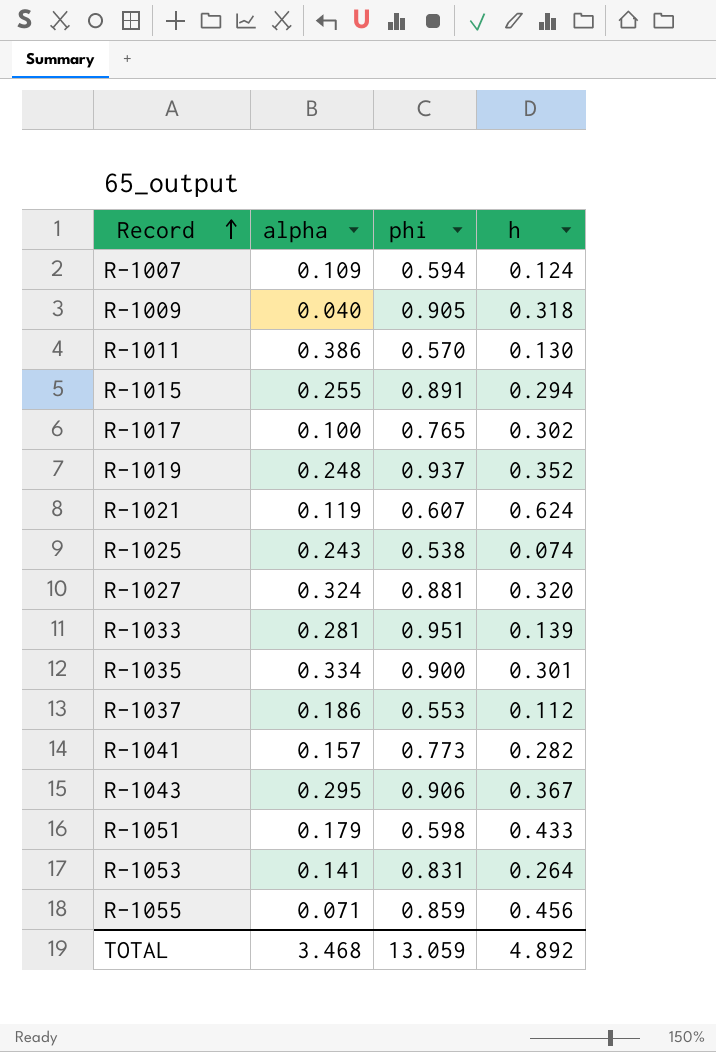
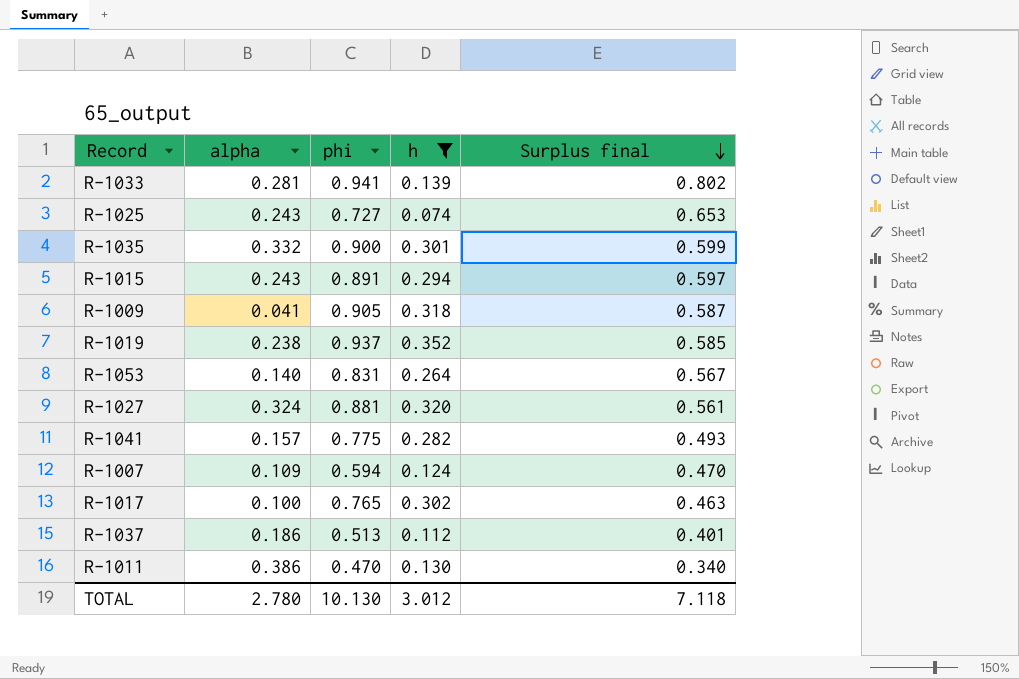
filter: none -> h <= 0.352
row order: Record ascending -> Surplus final descending
column Surplus final | formula: none -> [phi] - [h]
R-1033 | phi: 0.951 -> 0.941
R-1025 | phi: 0.538 -> 0.727
R-1035 | alpha: 0.334 -> 0.332
R-1015 | alpha: 0.255 -> 0.243
R-1009 | alpha: 0.040 -> 0.041
R-1019 | alpha: 0.248 -> 0.238
R-1053 | alpha: 0.141 -> 0.140
R-1041 | phi: 0.773 -> 0.775
R-1037 | phi: 0.553 -> 0.513
R-1011 | phi: 0.570 -> 0.470
TOTAL | alpha: 3.468 -> 2.780
TOTAL | phi: 13.059 -> 10.130
TOTAL | h: 4.892 -> 3.012

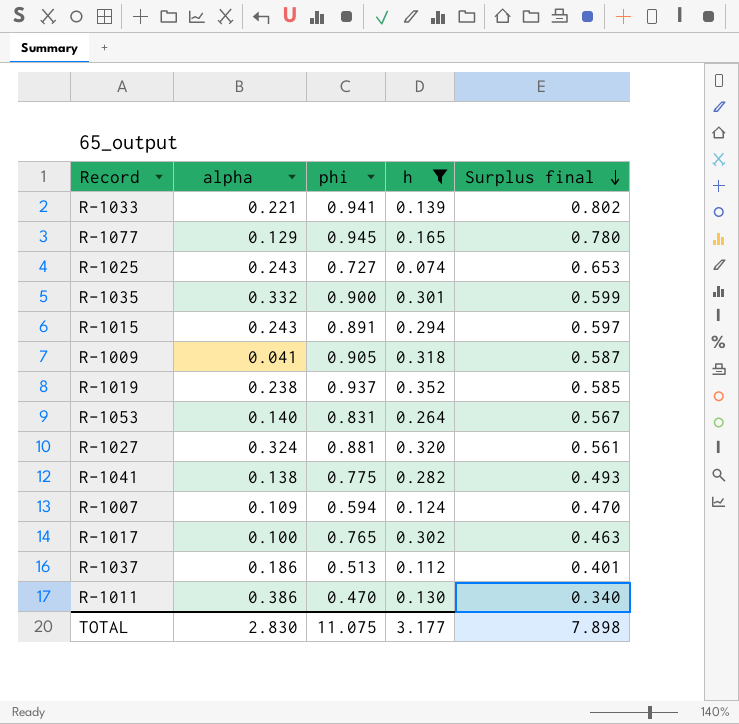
R-1033 | alpha: 0.281 -> 0.221
row R-1077: none -> 0.129 | 0.945 | 0.165 | 0.780
R-1041 | alpha: 0.157 -> 0.138
TOTAL | alpha: 2.780 -> 2.830
TOTAL | phi: 10.130 -> 11.075
TOTAL | h: 3.012 -> 3.177
TOTAL | Surplus final: 7.118 -> 7.898

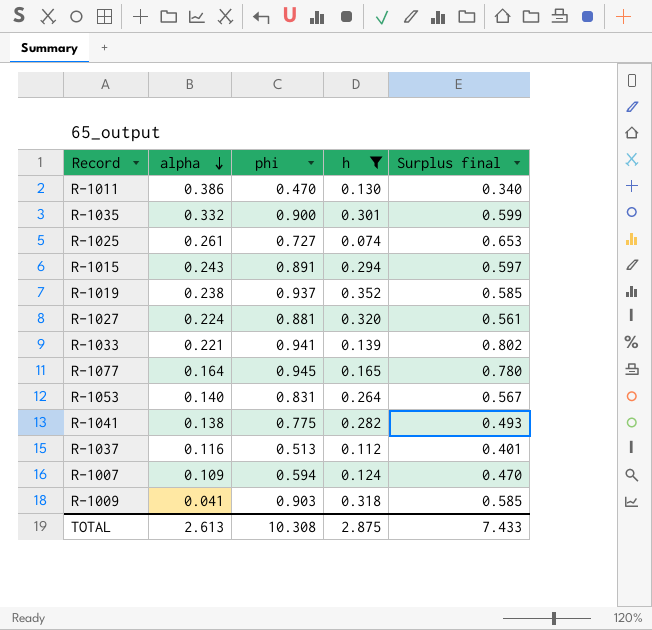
row order: Surplus final descending -> alpha descending
row R-1017: 0.100 | 0.765 | 0.302 | 0.463 -> none
R-1025 | alpha: 0.243 -> 0.261
R-1027 | alpha: 0.324 -> 0.224
R-1077 | alpha: 0.129 -> 0.164
R-1037 | alpha: 0.186 -> 0.116
R-1009 | phi: 0.905 -> 0.903
R-1009 | Surplus final: 0.587 -> 0.585
TOTAL | alpha: 2.830 -> 2.613
TOTAL | phi: 11.075 -> 10.308
TOTAL | h: 3.177 -> 2.875
TOTAL | Surplus final: 7.898 -> 7.433

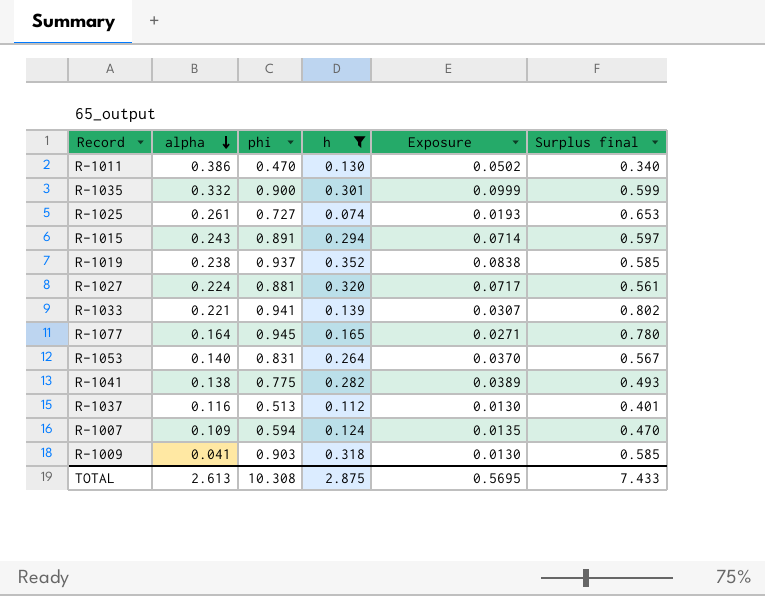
column Exposure | formula: none -> [alpha] * [h]

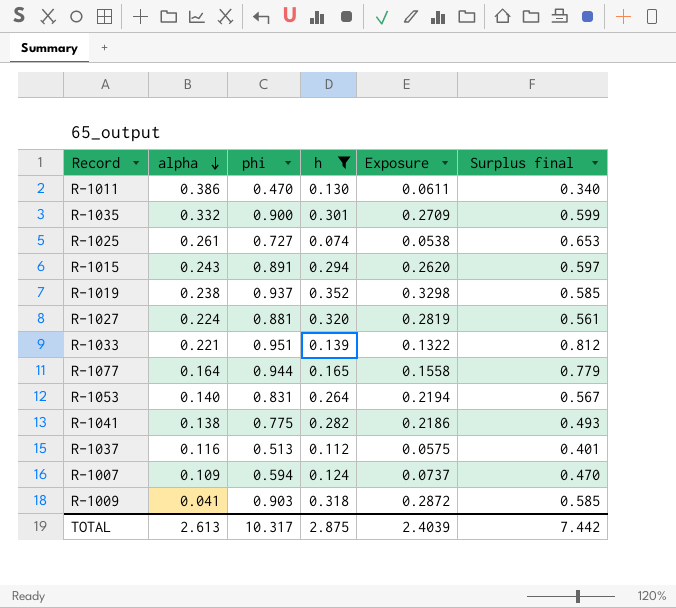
column Exposure | formula: [alpha] * [h] -> [phi] * [h]
R-1033 | phi: 0.941 -> 0.951
R-1033 | Surplus final: 0.802 -> 0.812
R-1077 | phi: 0.945 -> 0.944
R-1077 | Surplus final: 0.780 -> 0.779
TOTAL | phi: 10.308 -> 10.317
TOTAL | Exposure: 0.5695 -> 2.4039
TOTAL | Surplus final: 7.433 -> 7.442

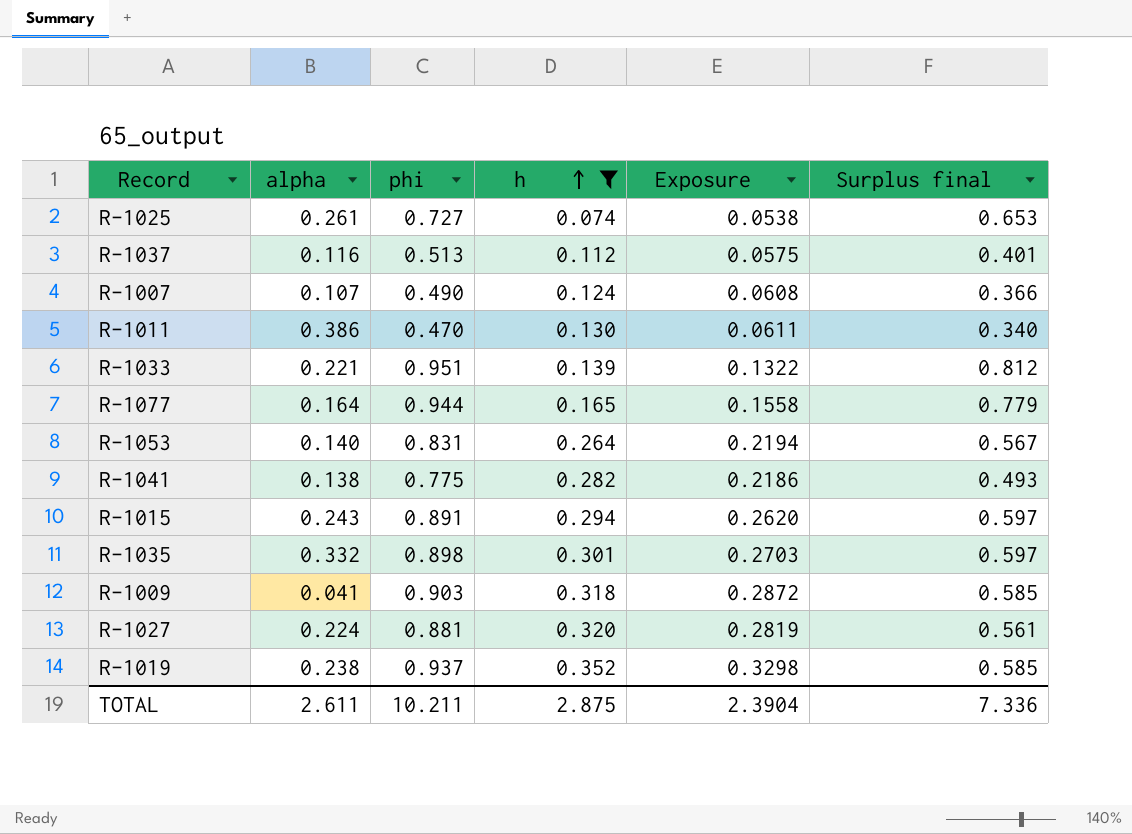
row order: alpha descending -> h ascending
R-1007 | alpha: 0.109 -> 0.107
R-1007 | phi: 0.594 -> 0.490
R-1007 | Exposure: 0.0737 -> 0.0608
R-1007 | Surplus final: 0.470 -> 0.366
R-1035 | phi: 0.900 -> 0.898
R-1035 | Exposure: 0.2709 -> 0.2703
R-1035 | Surplus final: 0.599 -> 0.597
TOTAL | alpha: 2.613 -> 2.611
TOTAL | phi: 10.317 -> 10.211
TOTAL | Exposure: 2.4039 -> 2.3904
TOTAL | Surplus final: 7.442 -> 7.336

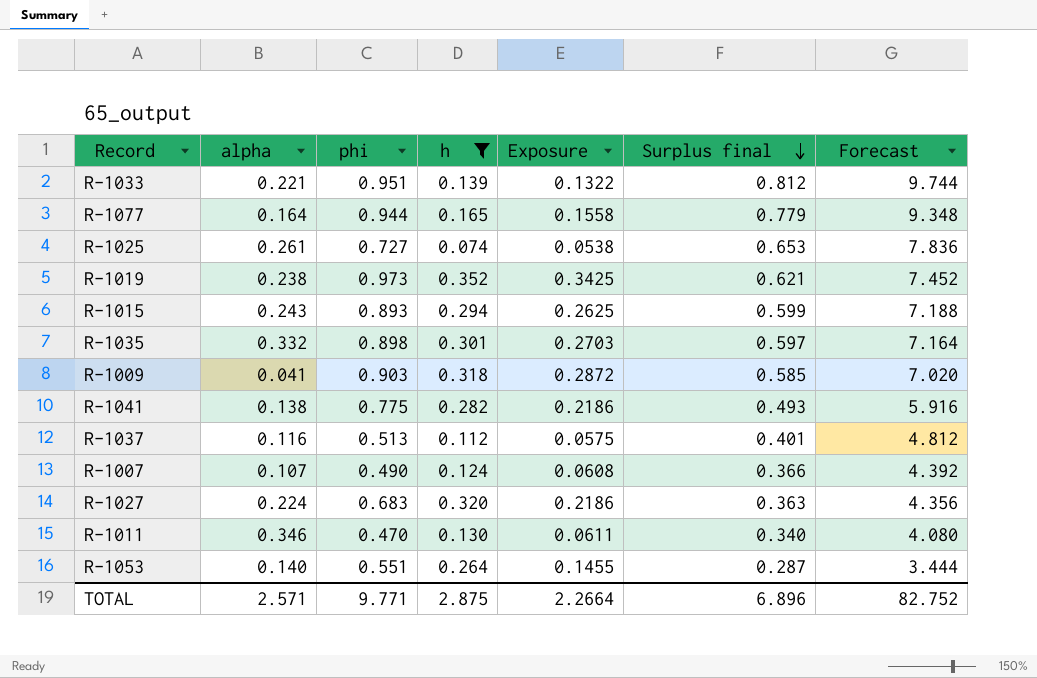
row order: h ascending -> Surplus final descending
column Forecast | formula: none -> [Surplus final] * 12
R-1019 | phi: 0.937 -> 0.973
R-1019 | Exposure: 0.3298 -> 0.3425
R-1019 | Surplus final: 0.585 -> 0.621
R-1015 | phi: 0.891 -> 0.893
R-1015 | Exposure: 0.2620 -> 0.2625
R-1015 | Surplus final: 0.597 -> 0.599
R-1027 | phi: 0.881 -> 0.683
R-1027 | Exposure: 0.2819 -> 0.2186
R-1027 | Surplus final: 0.561 -> 0.363
R-1011 | alpha: 0.386 -> 0.346
R-1053 | phi: 0.831 -> 0.551
R-1053 | Exposure: 0.2194 -> 0.1455
R-1053 | Surplus final: 0.567 -> 0.287
TOTAL | alpha: 2.611 -> 2.571
TOTAL | phi: 10.211 -> 9.771
TOTAL | Exposure: 2.3904 -> 2.2664
TOTAL | Surplus final: 7.336 -> 6.896

